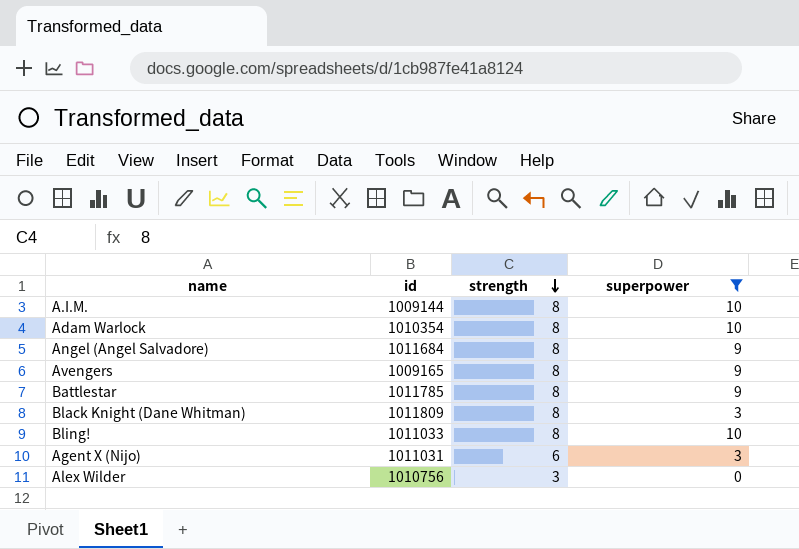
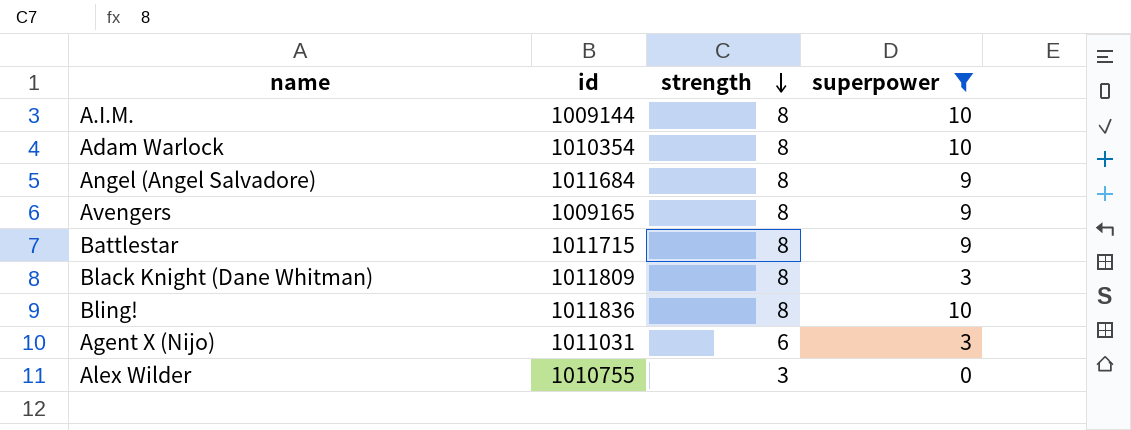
Battlestar | id: 1011785 -> 1011715
Bling! | id: 1011033 -> 1011836
Alex Wilder | id: 1010756 -> 1010755

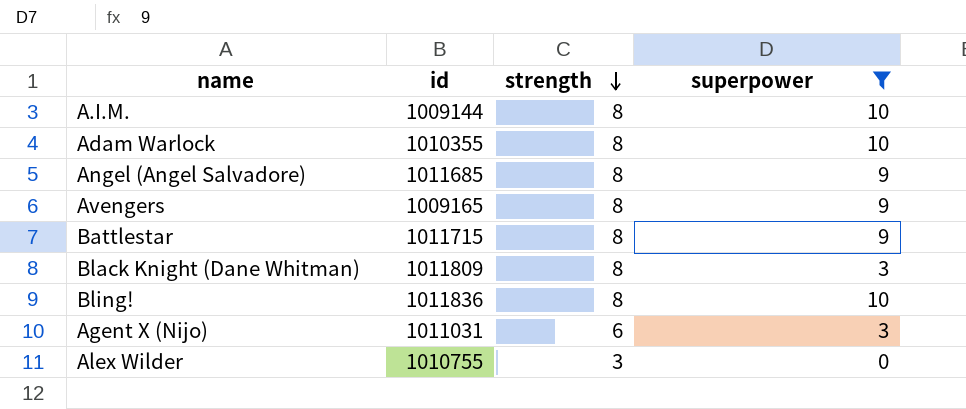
Adam Warlock | id: 1010354 -> 1010355
Angel (Angel Salvadore) | id: 1011684 -> 1011685

